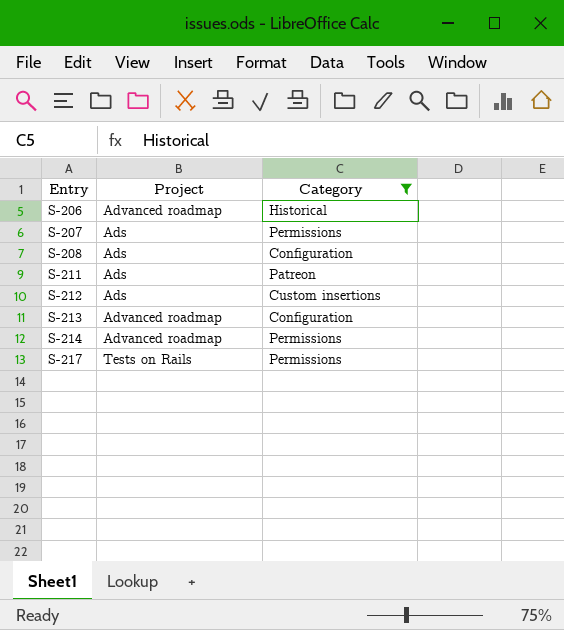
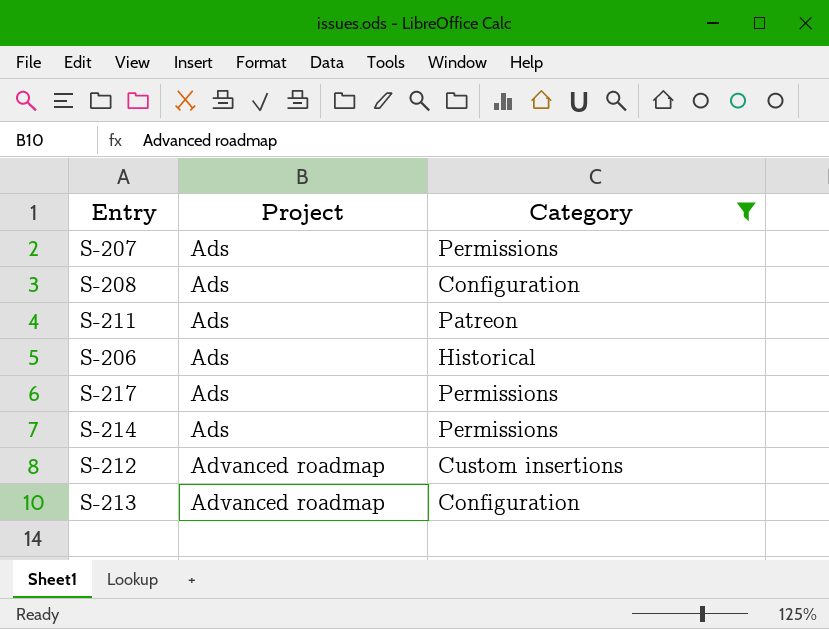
row order: Entry ascending -> Project ascending
S-206 | Project: Advanced roadmap -> Ads
S-217 | Project: Tests on Rails -> Ads
S-214 | Project: Advanced roadmap -> Ads
S-212 | Project: Ads -> Advanced roadmap

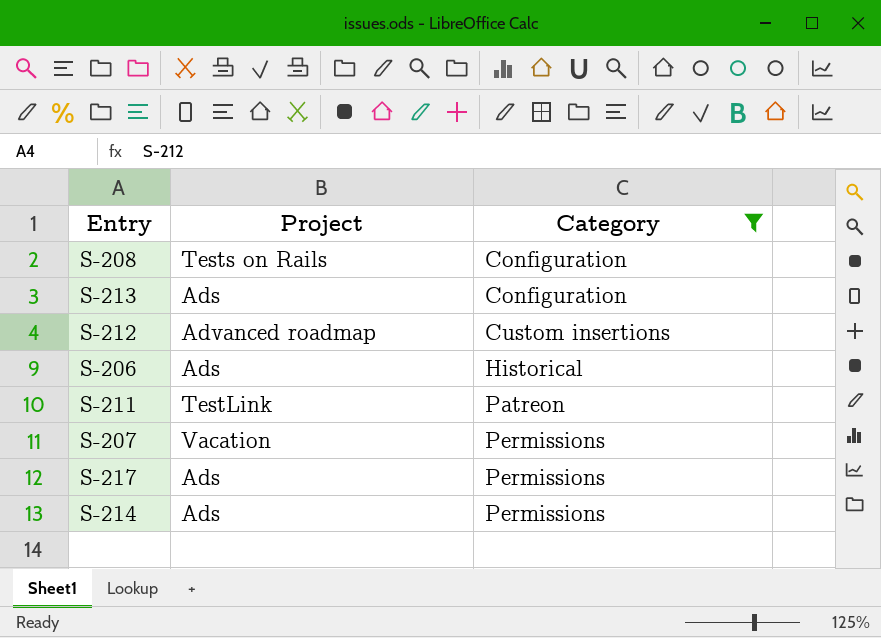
row order: Project ascending -> Category ascending
S-208 | Project: Ads -> Tests on Rails
S-213 | Project: Advanced roadmap -> Ads
S-211 | Project: Ads -> TestLink
S-207 | Project: Ads -> Vacation

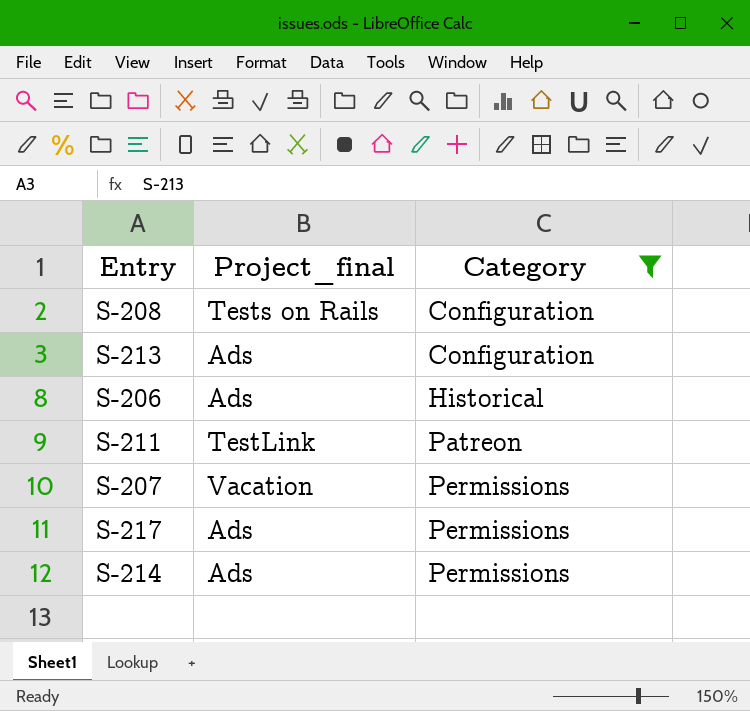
column name: Project -> Project_final
row S-212: Advanced roadmap | Custom insertions -> none

